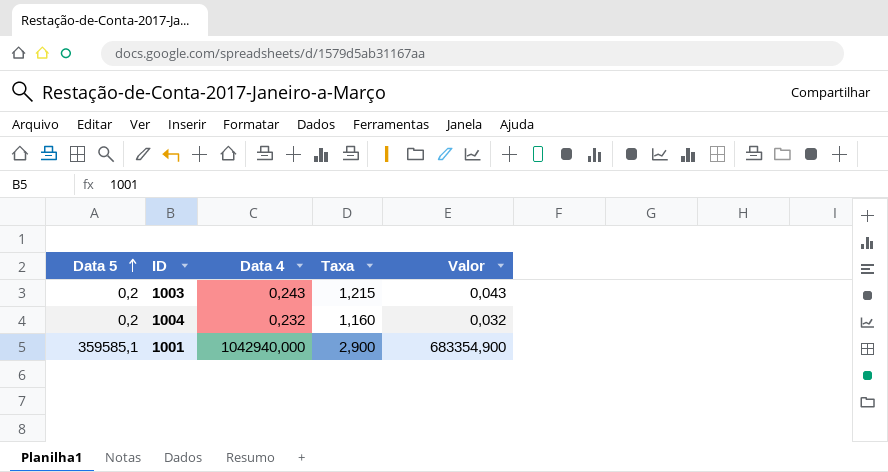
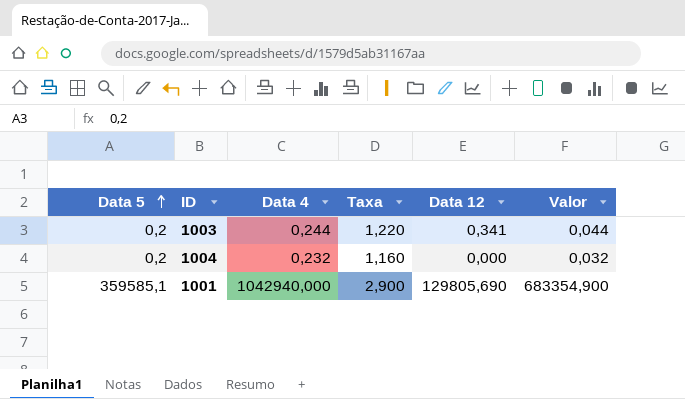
column Data 12 | position: none -> 5
1003 | Data 4: 0,243 -> 0,244
1003 | Taxa: 1,215 -> 1,220
1003 | Valor: 0,043 -> 0,044

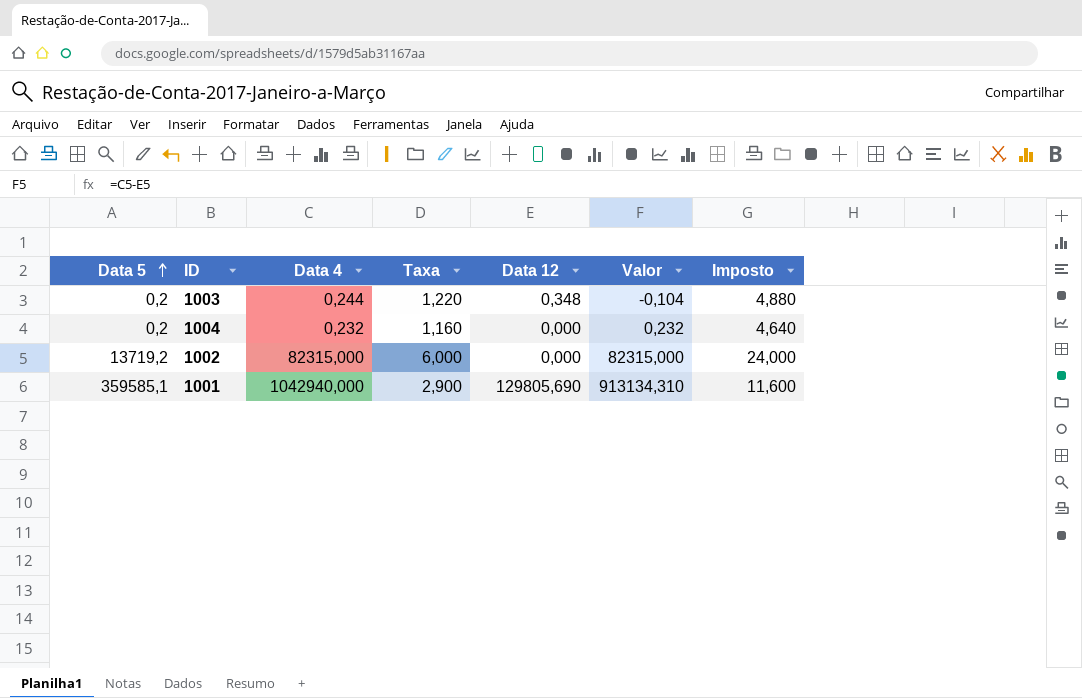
column Valor | formula: [Data 4] - [Data 5] -> [Data 4] - [Data 12]
column Imposto | formula: none -> [Taxa] * 4
1003 | Data 12: 0,341 -> 0,348
row 1002: none -> 13719,2 | 82315,000 | 6,000 | 0,000 | 82315,000 | 24,000

